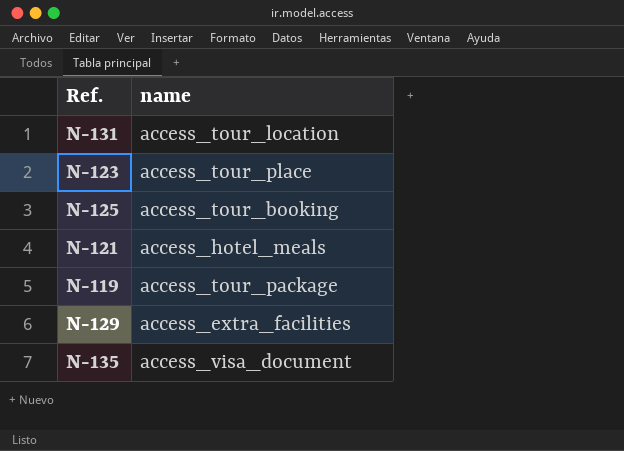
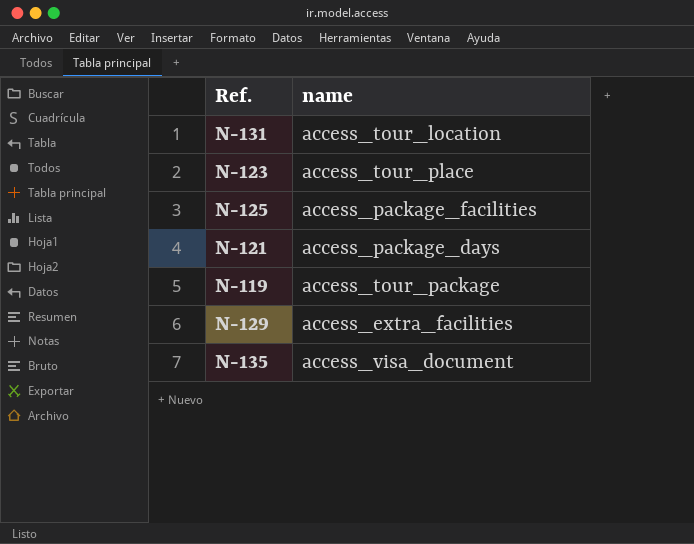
N-125 | name: access_tour_booking -> access_package_facilities
N-121 | name: access_hotel_meals -> access_package_days

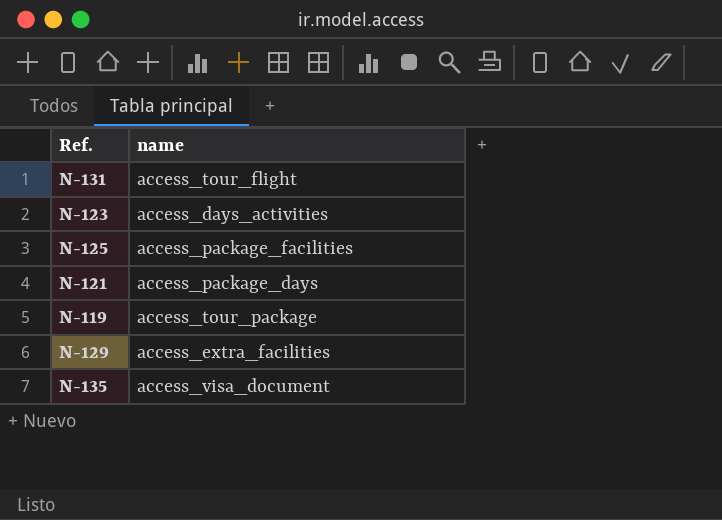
N-131 | name: access_tour_location -> access_tour_flight
N-123 | name: access_tour_place -> access_days_activities

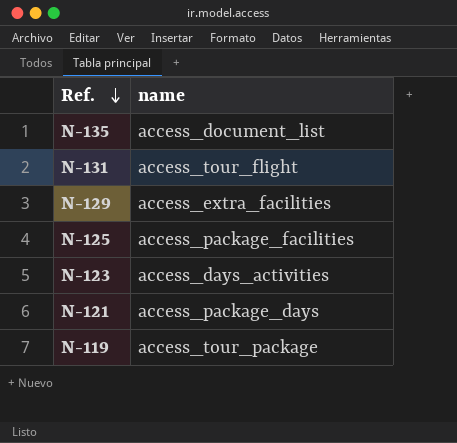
row order: none -> Ref. descending
N-135 | name: access_visa_document -> access_document_list

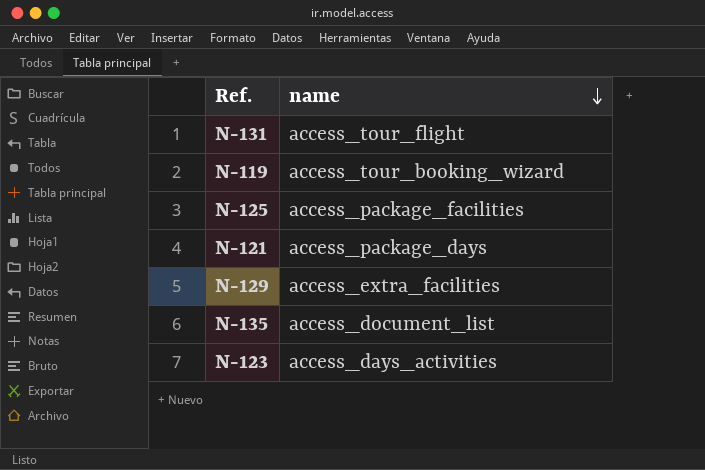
row order: Ref. descending -> name descending
N-119 | name: access_tour_package -> access_tour_booking_wizard

